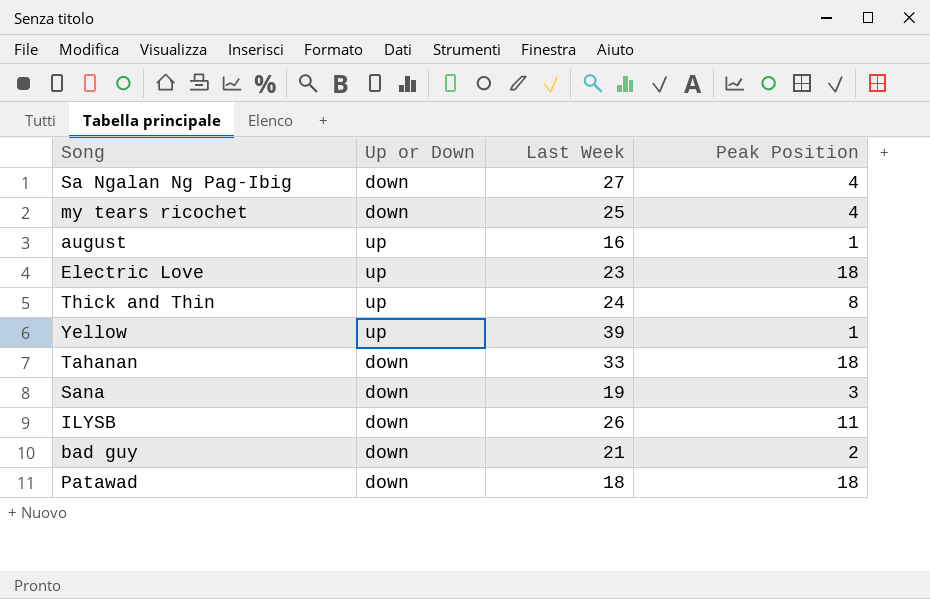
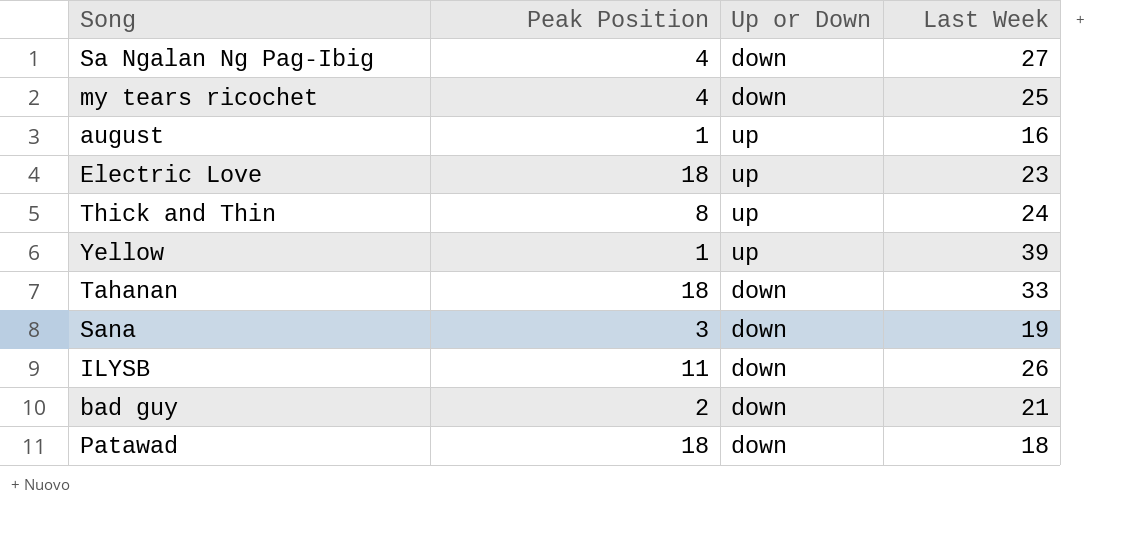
column Peak Position | position: 4 -> 2

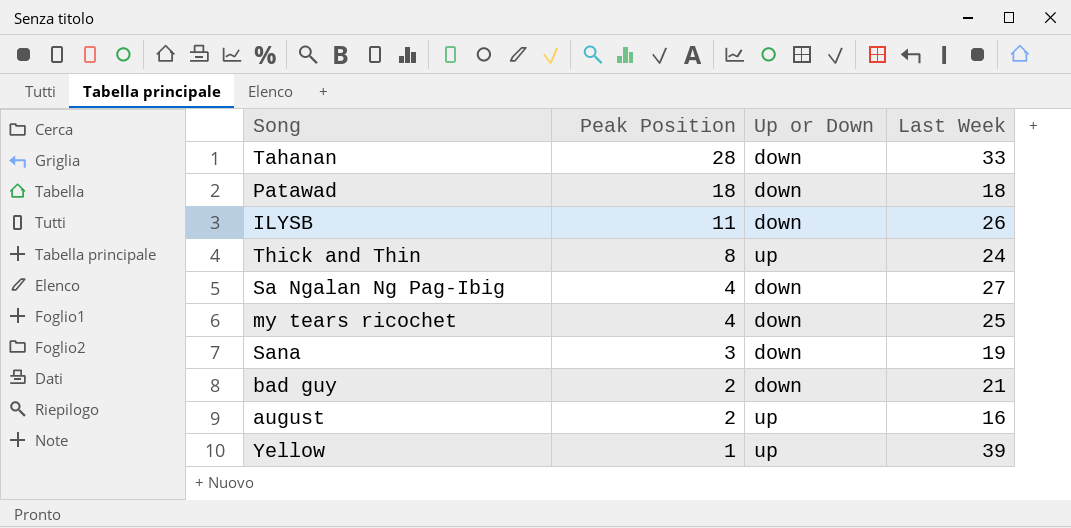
row order: none -> Peak Position descending
row Electric Love: 18 | up | 23 -> none
Tahanan | Peak Position: 18 -> 28
august | Peak Position: 1 -> 2

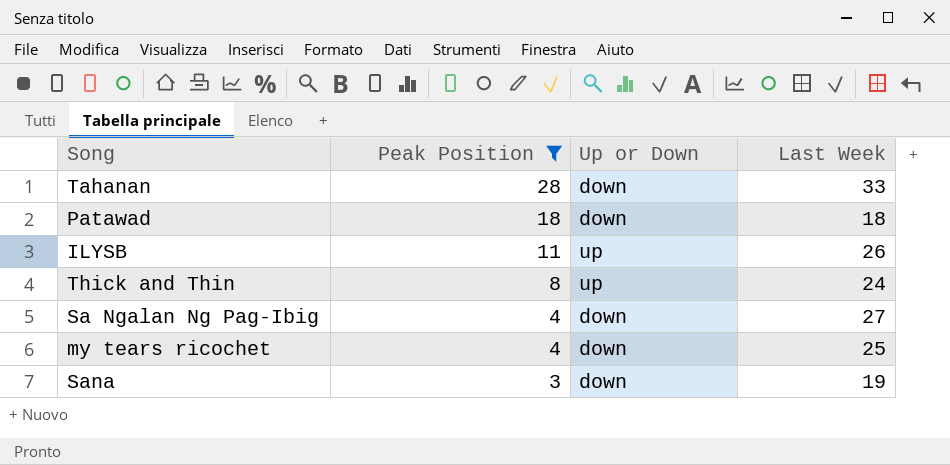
filter: none -> Peak Position >= 3
ILYSB | Up or Down: down -> up

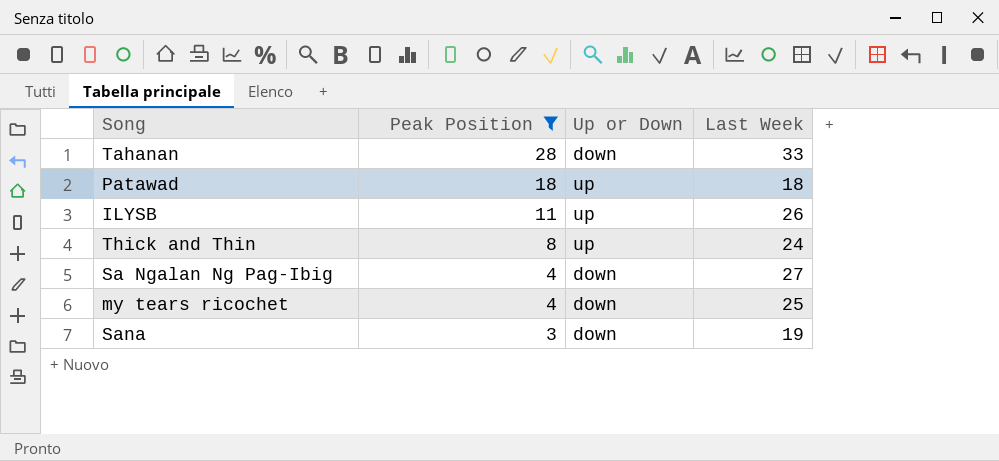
Patawad | Up or Down: down -> up

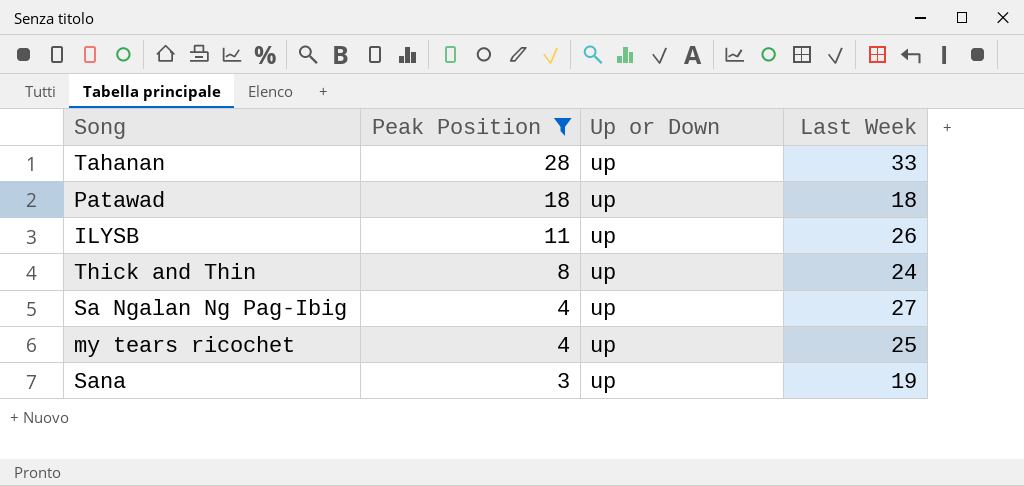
Tahanan | Up or Down: down -> up
Sa Ngalan Ng Pag-Ibig | Up or Down: down -> up
my tears ricochet | Up or Down: down -> up
Sana | Up or Down: down -> up

